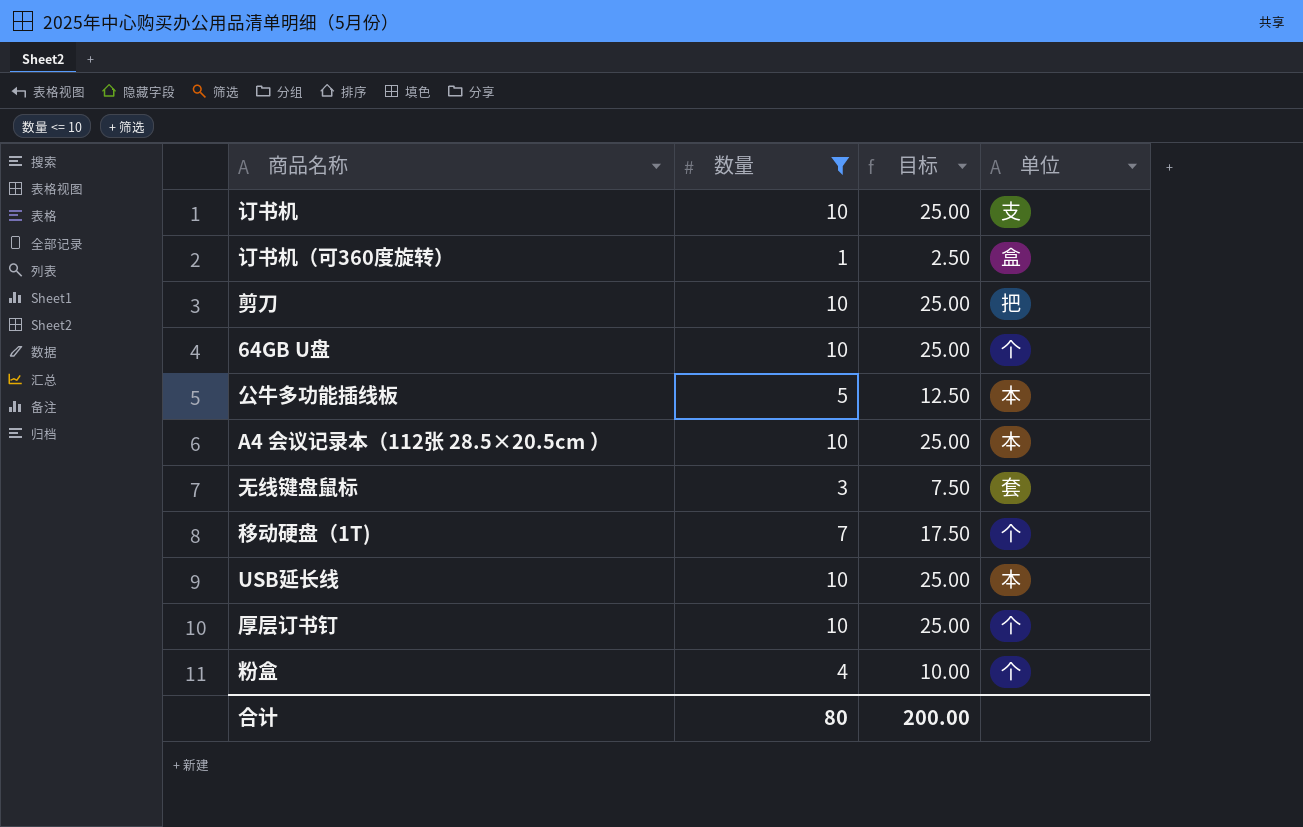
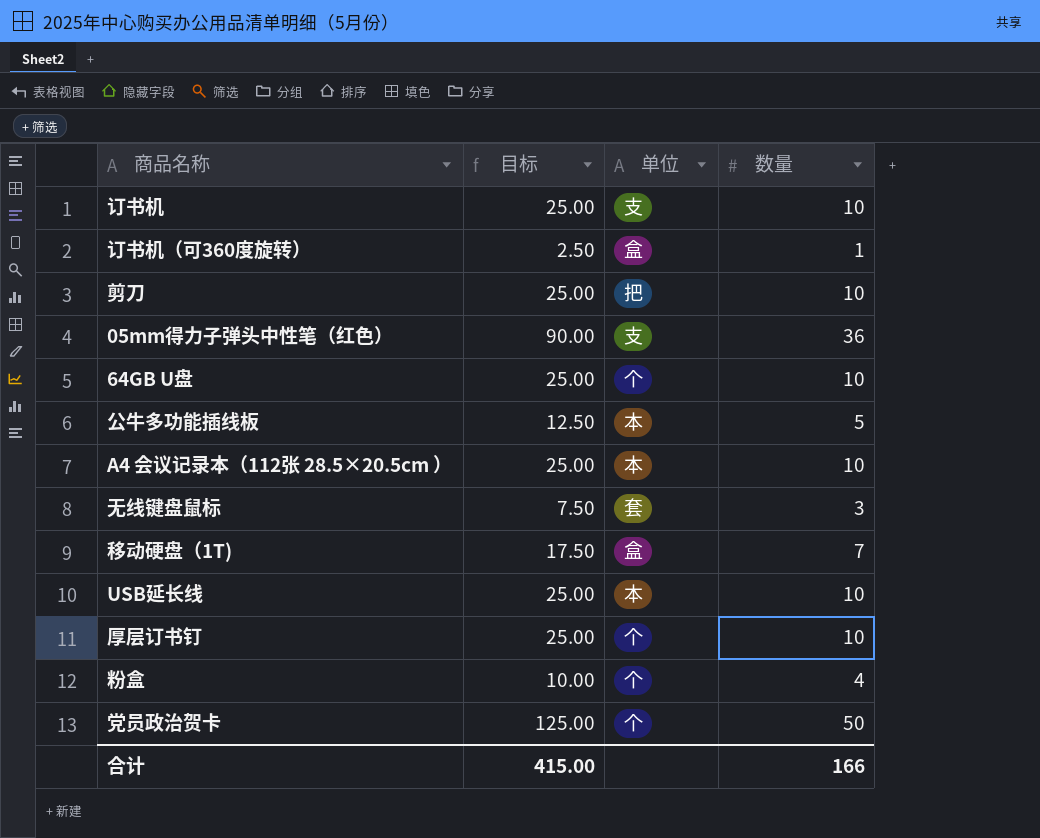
filter: 数量 <= 10 -> none
column 数量 | position: 2 -> 4
移动硬盘（1T) | 单位: 个 -> 盒
合计 | 目标: 200.00 -> 415.00
合计 | 数量: 80 -> 166

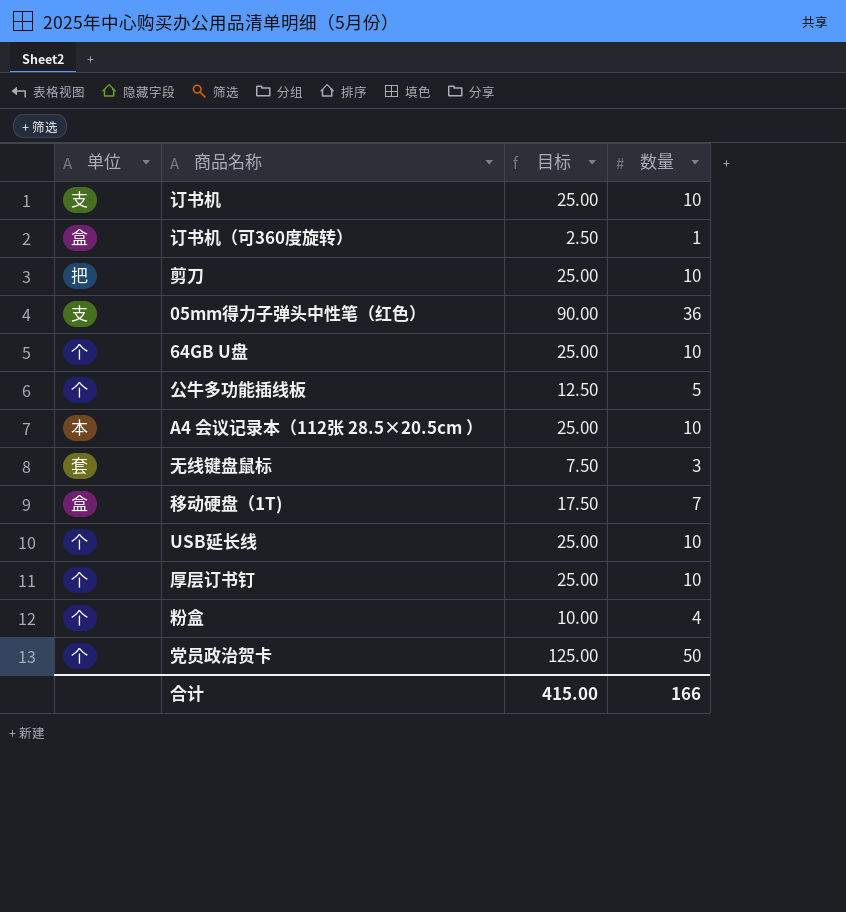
column 单位 | position: 3 -> 1
公牛多功能插线板 | 单位: 本 -> 个
USB延长线 | 单位: 本 -> 个

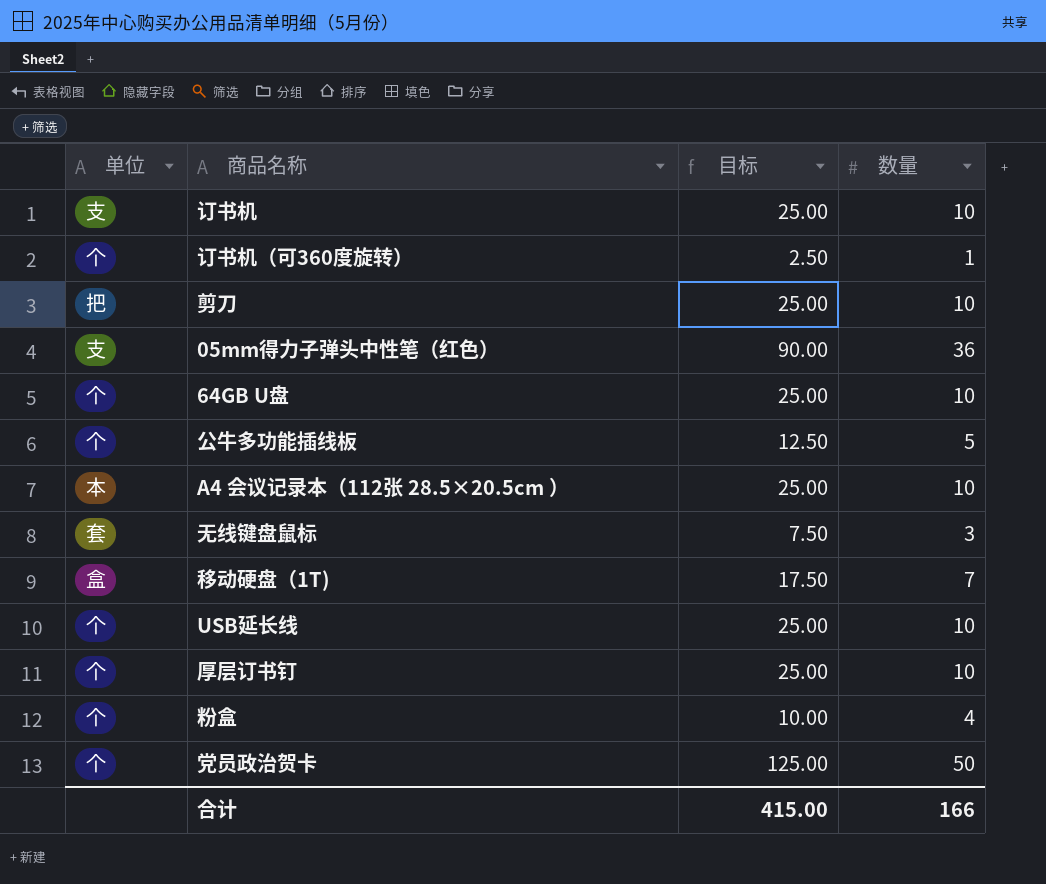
订书机（可360度旋转） | 单位: 盒 -> 个

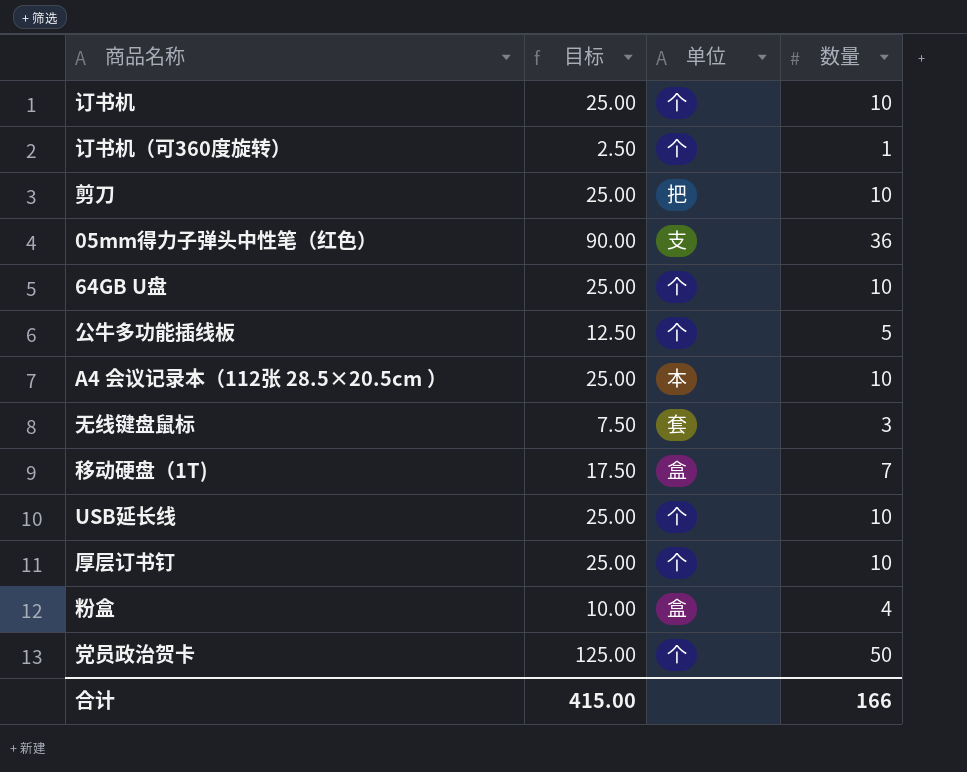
column 单位 | position: 1 -> 3
订书机 | 单位: 支 -> 个
粉盒 | 单位: 个 -> 盒

